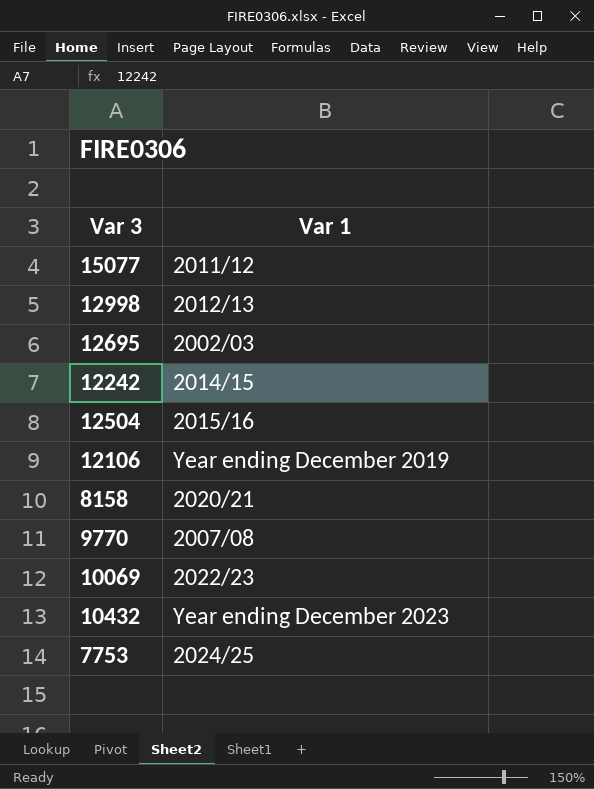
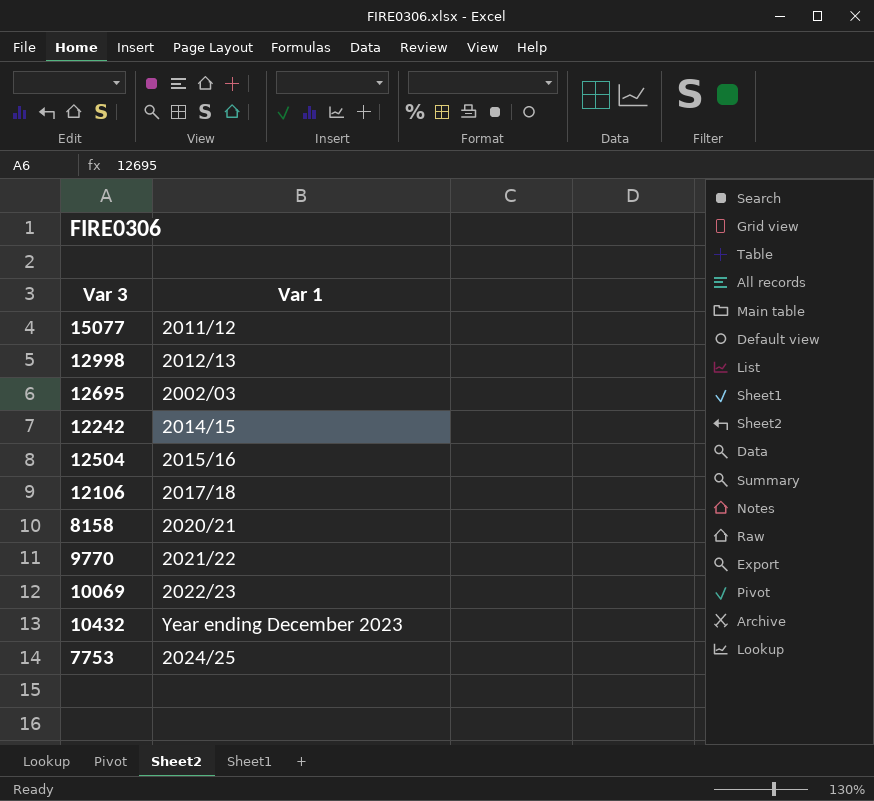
12106 | Var 1: Year ending December 2019 -> 2017/18
9770 | Var 1: 2007/08 -> 2021/22

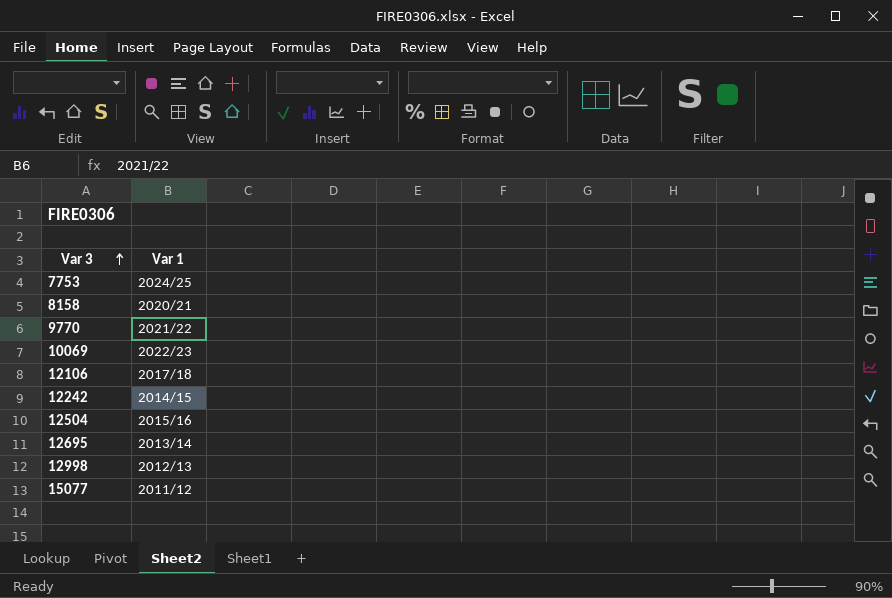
row order: none -> Var 3 ascending
row 10432: Year ending December 2023 -> none
12695 | Var 1: 2002/03 -> 2013/14

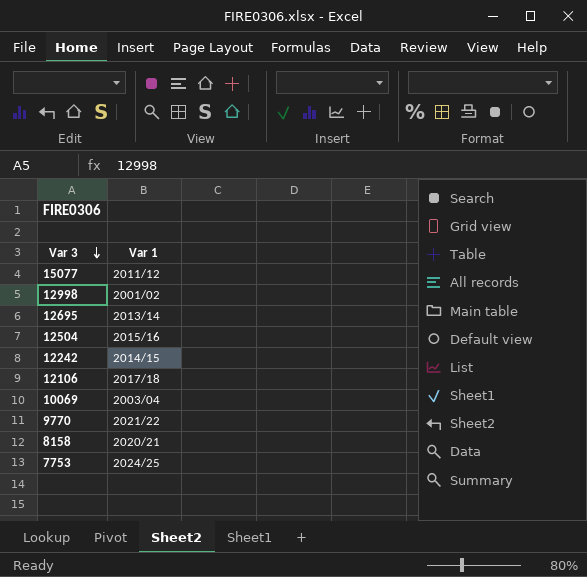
row order: Var 3 ascending -> Var 3 descending
12998 | Var 1: 2012/13 -> 2001/02
10069 | Var 1: 2022/23 -> 2003/04

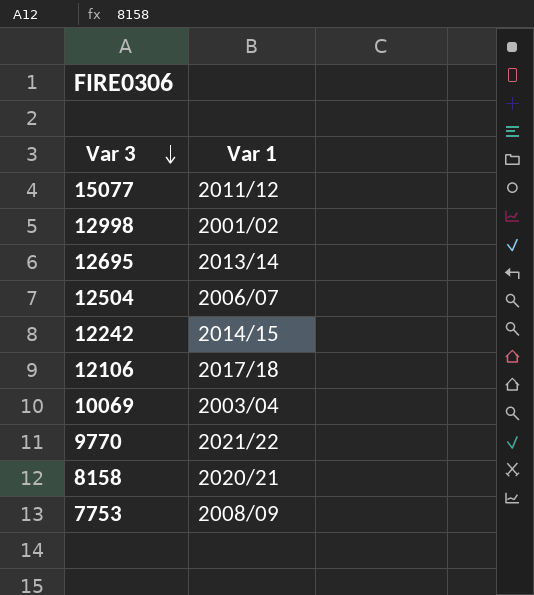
12504 | Var 1: 2015/16 -> 2006/07
7753 | Var 1: 2024/25 -> 2008/09

